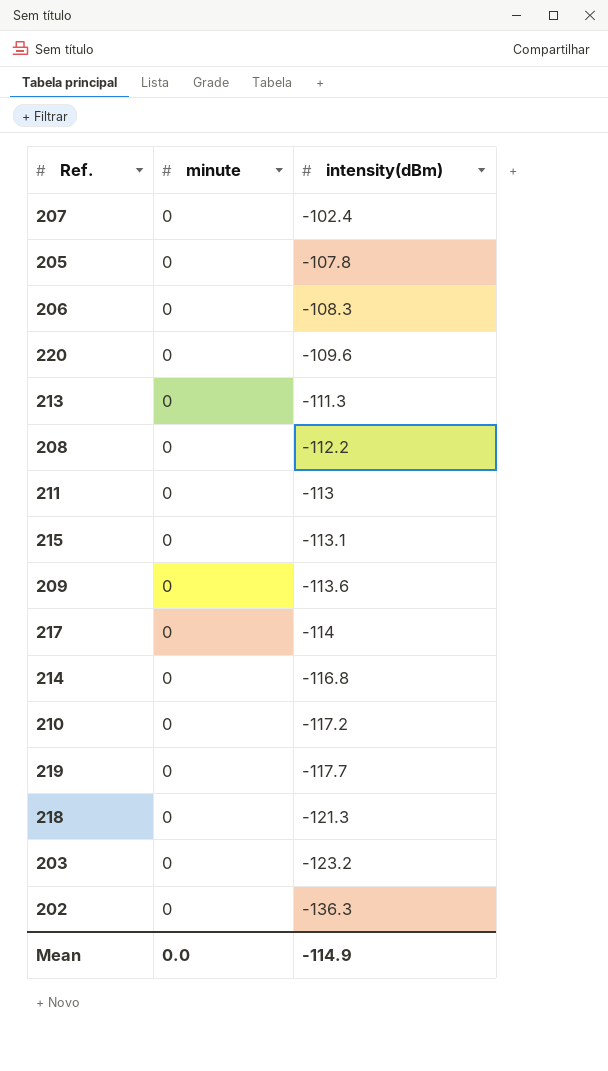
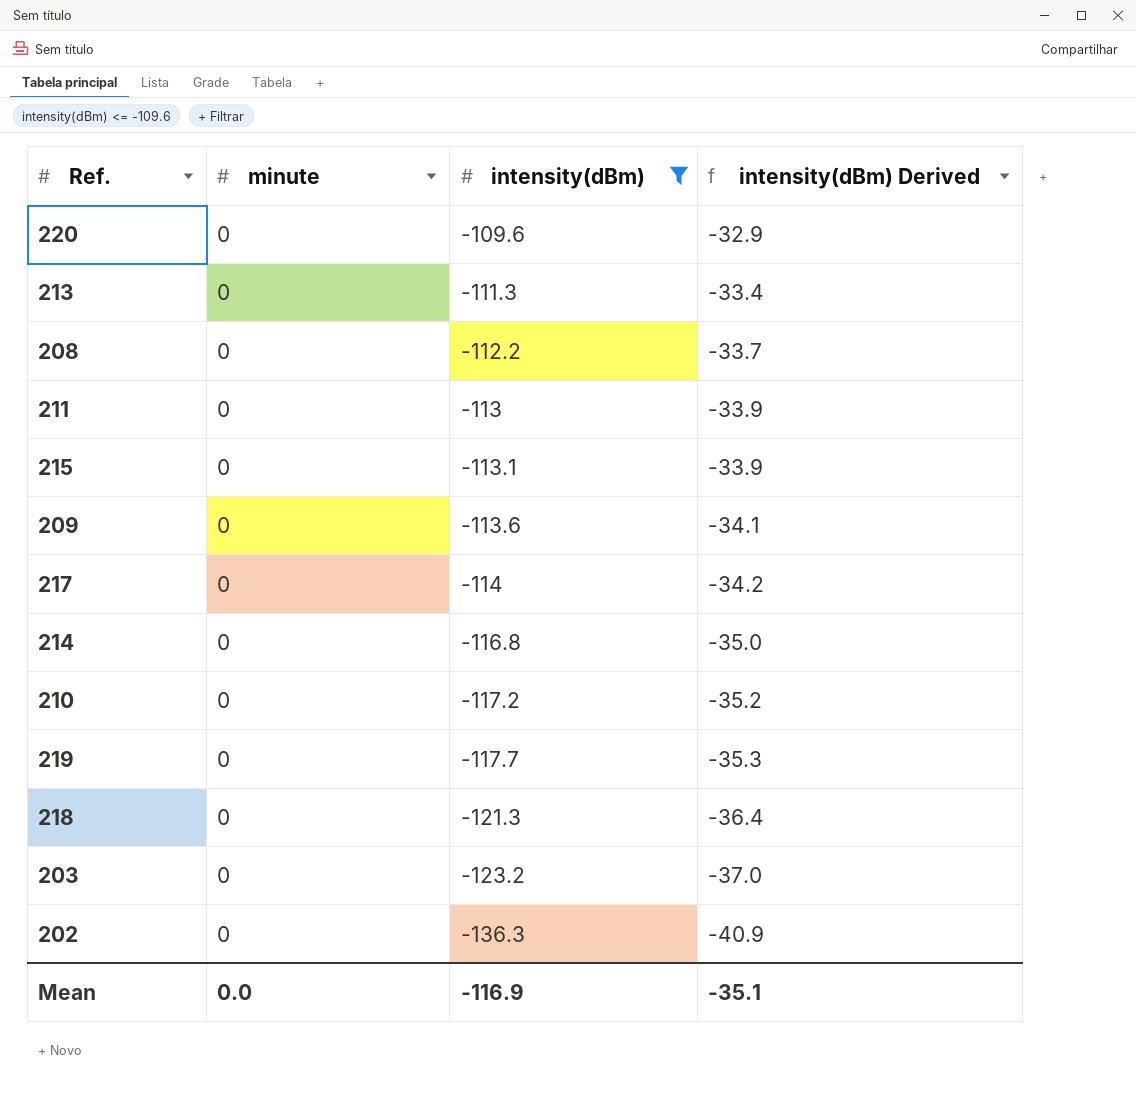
filter: none -> intensity(dBm) <= -109.6
column intensity(dBm) Derived | formula: none -> [intensity(dBm)] * 0.3
Mean | intensity(dBm): -114.9 -> -116.9

